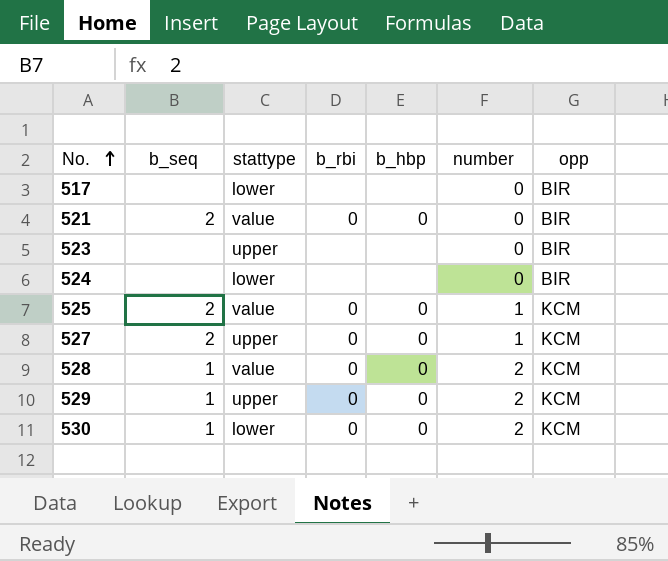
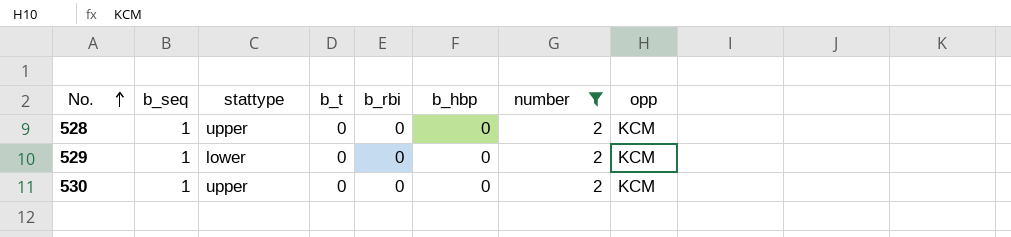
filter: none -> number = 2
column b_t | position: none -> 4
528 | stattype: value -> upper
529 | stattype: upper -> lower
530 | stattype: lower -> upper

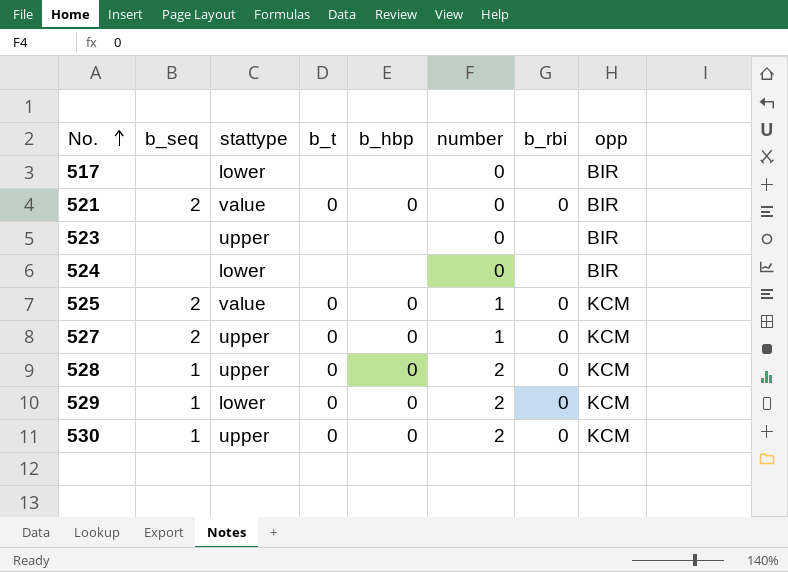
filter: number = 2 -> none
column b_rbi | position: 5 -> 7

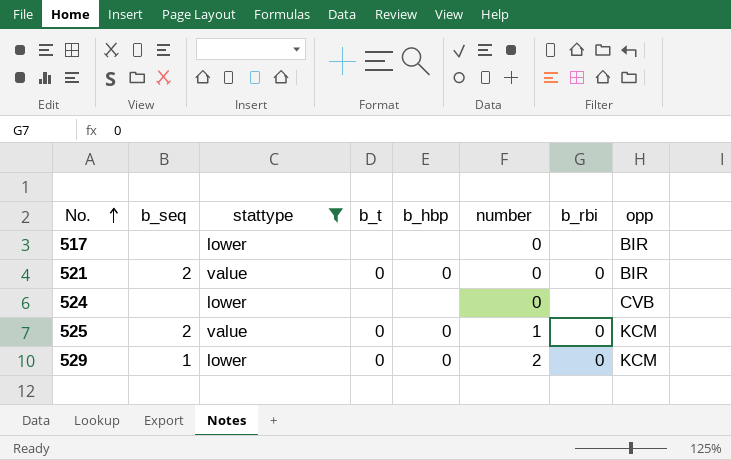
filter: none -> stattype != upper
524 | opp: BIR -> CVB

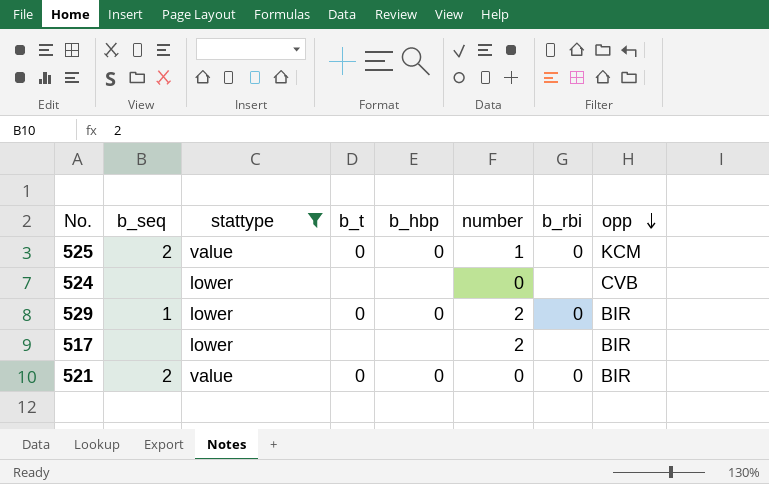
row order: No. ascending -> opp descending
529 | opp: KCM -> BIR
517 | number: 0 -> 2

